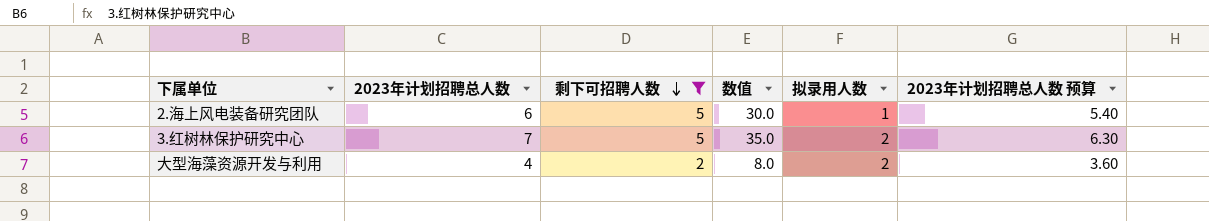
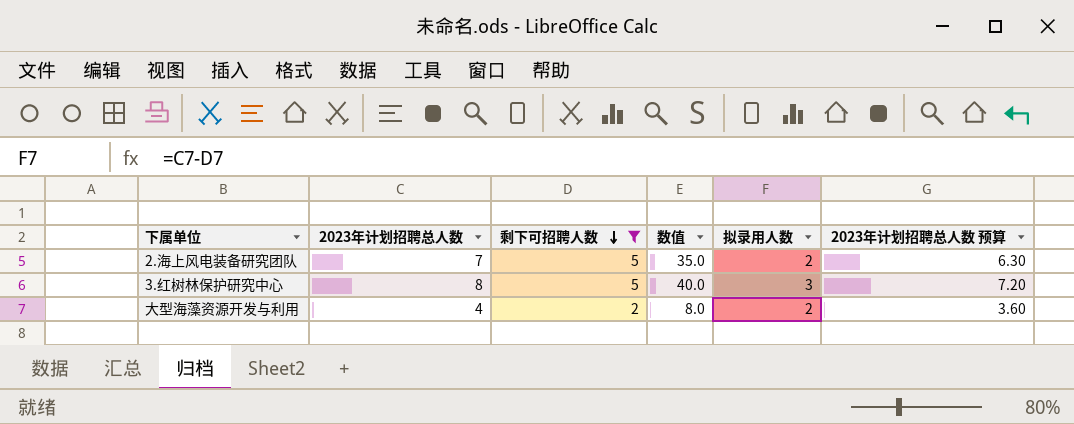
2.海上风电装备研究团队 | 2023年计划招聘总人数: 6 -> 7
2.海上风电装备研究团队 | 数值: 30.0 -> 35.0
2.海上风电装备研究团队 | 拟录用人数: 1 -> 2
2.海上风电装备研究团队 | 2023年计划招聘总人数 预算: 5.40 -> 6.30
3.红树林保护研究中心 | 2023年计划招聘总人数: 7 -> 8
3.红树林保护研究中心 | 数值: 35.0 -> 40.0
3.红树林保护研究中心 | 拟录用人数: 2 -> 3
3.红树林保护研究中心 | 2023年计划招聘总人数 预算: 6.30 -> 7.20

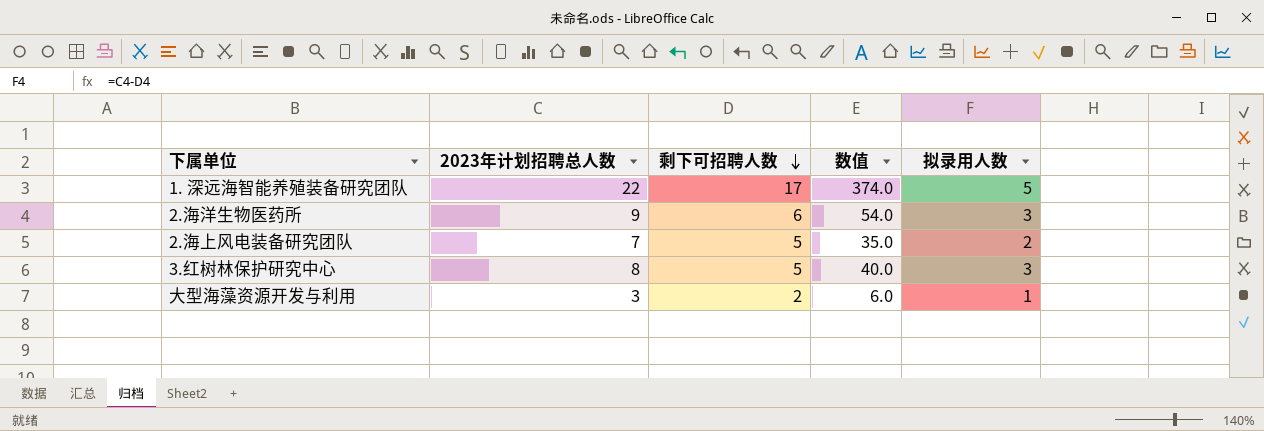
filter: 剩下可招聘人数 <= 5 -> none
column 2023年计划招聘总人数 预算 | formula: [2023年计划招聘总人数] * 0.9 -> none
大型海藻资源开发与利用 | 2023年计划招聘总人数: 4 -> 3
大型海藻资源开发与利用 | 数值: 8.0 -> 6.0
大型海藻资源开发与利用 | 拟录用人数: 2 -> 1

